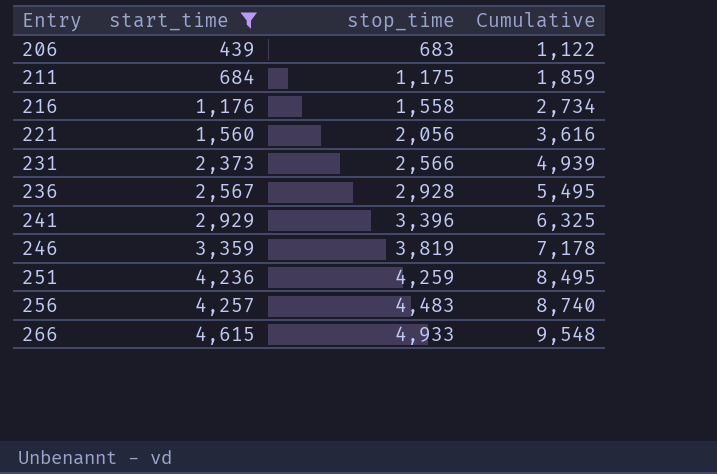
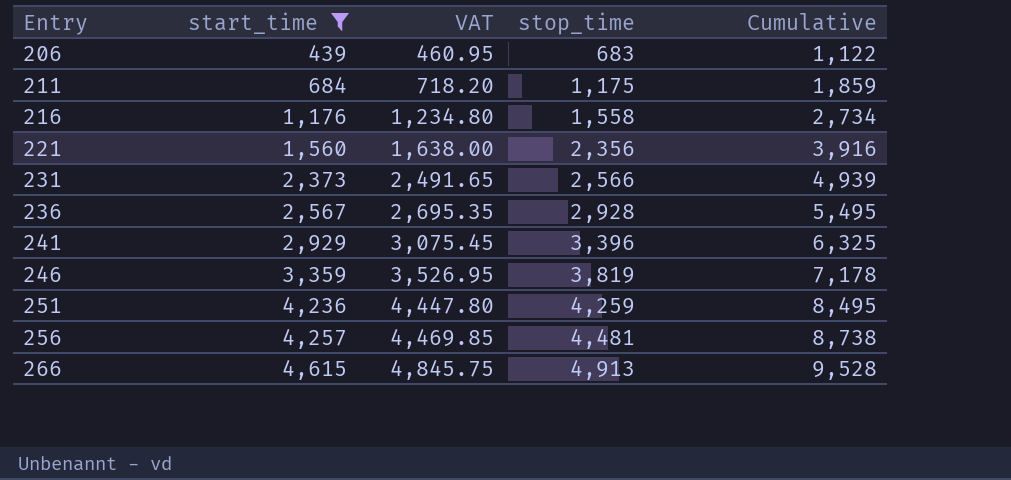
column VAT | formula: none -> [start_time] * 1.05
221 | stop_time: 2,056 -> 2,356
221 | Cumulative: 3,616 -> 3,916
256 | stop_time: 4,483 -> 4,481
256 | Cumulative: 8,740 -> 8,738
266 | stop_time: 4,933 -> 4,913
266 | Cumulative: 9,548 -> 9,528

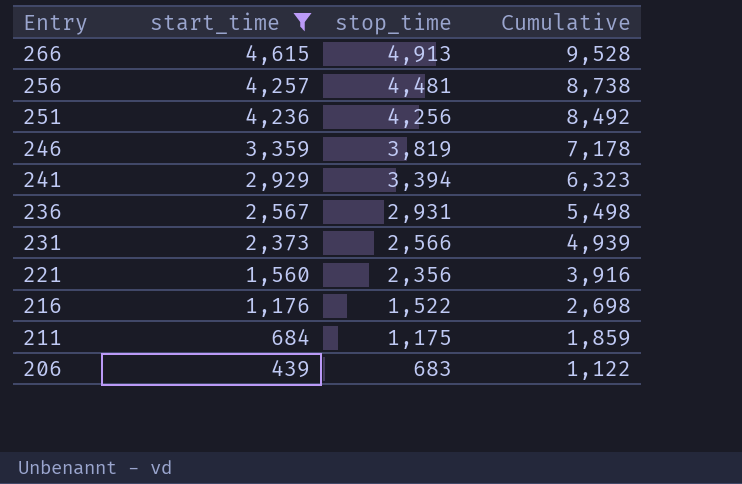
row order: Entry ascending -> Entry descending
column VAT | formula: [start_time] * 1.05 -> none
251 | stop_time: 4,259 -> 4,256
251 | Cumulative: 8,495 -> 8,492
241 | stop_time: 3,396 -> 3,394
241 | Cumulative: 6,325 -> 6,323
236 | stop_time: 2,928 -> 2,931
236 | Cumulative: 5,495 -> 5,498
216 | stop_time: 1,558 -> 1,522
216 | Cumulative: 2,734 -> 2,698

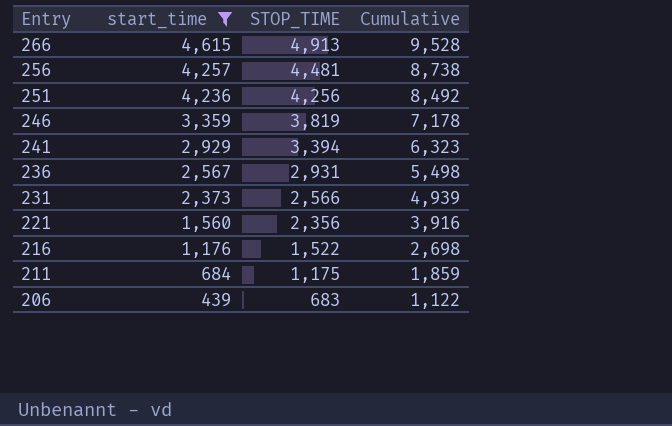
column name: stop_time -> STOP_TIME

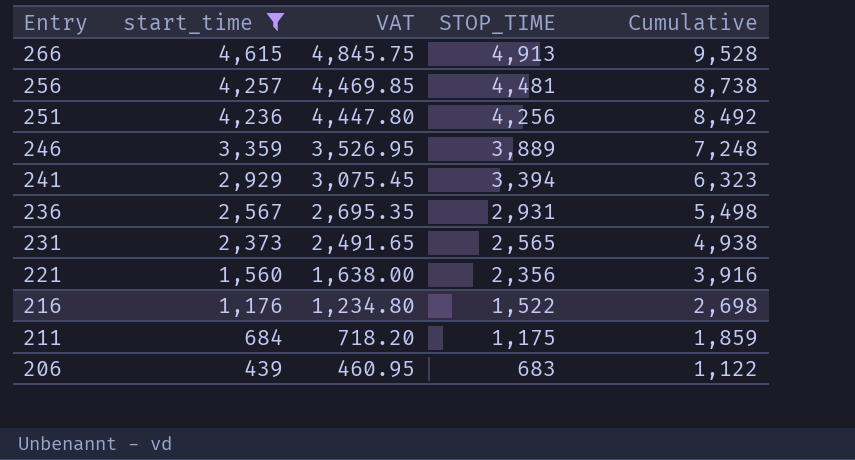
column VAT | formula: none -> [start_time] * 1.05
246 | STOP_TIME: 3,819 -> 3,889
246 | Cumulative: 7,178 -> 7,248
231 | STOP_TIME: 2,566 -> 2,565
231 | Cumulative: 4,939 -> 4,938

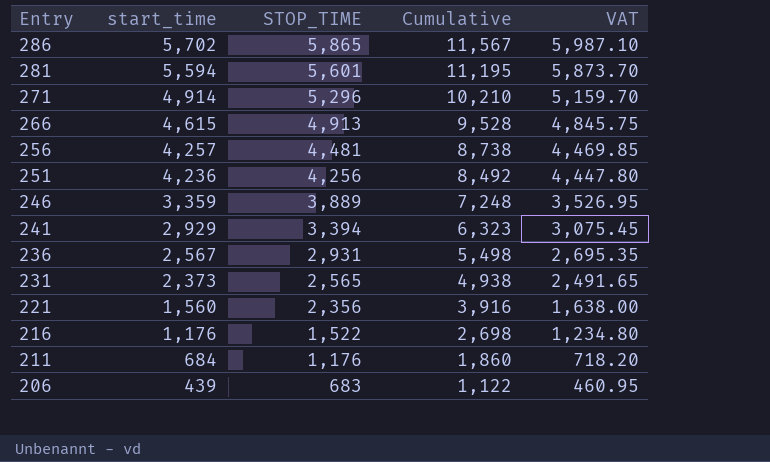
filter: start_time <= 4,615 -> none
column VAT | position: 3 -> 5
211 | STOP_TIME: 1,175 -> 1,176
211 | Cumulative: 1,859 -> 1,860

